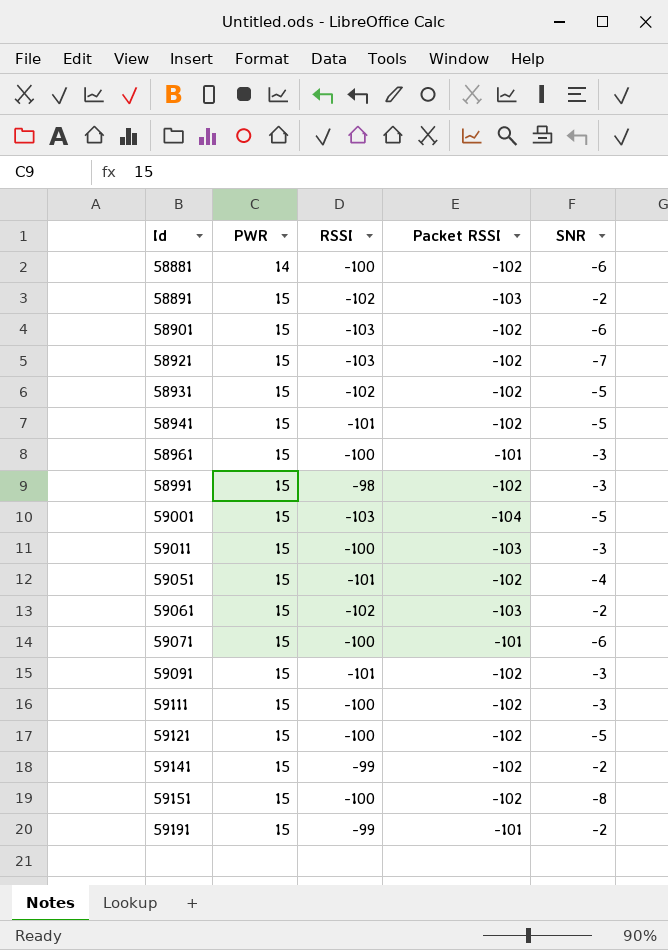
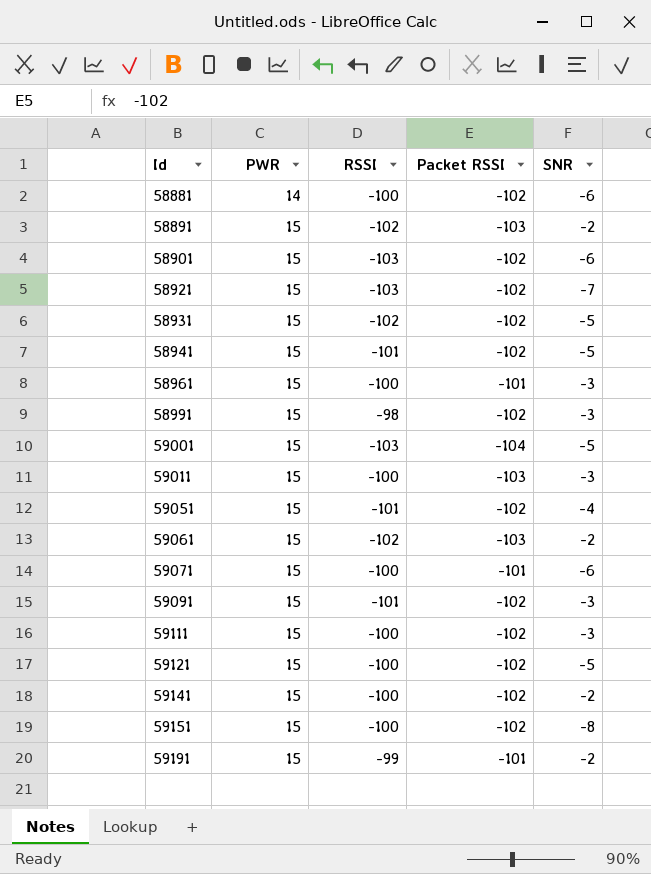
59141 | RSSI: -99 -> -100

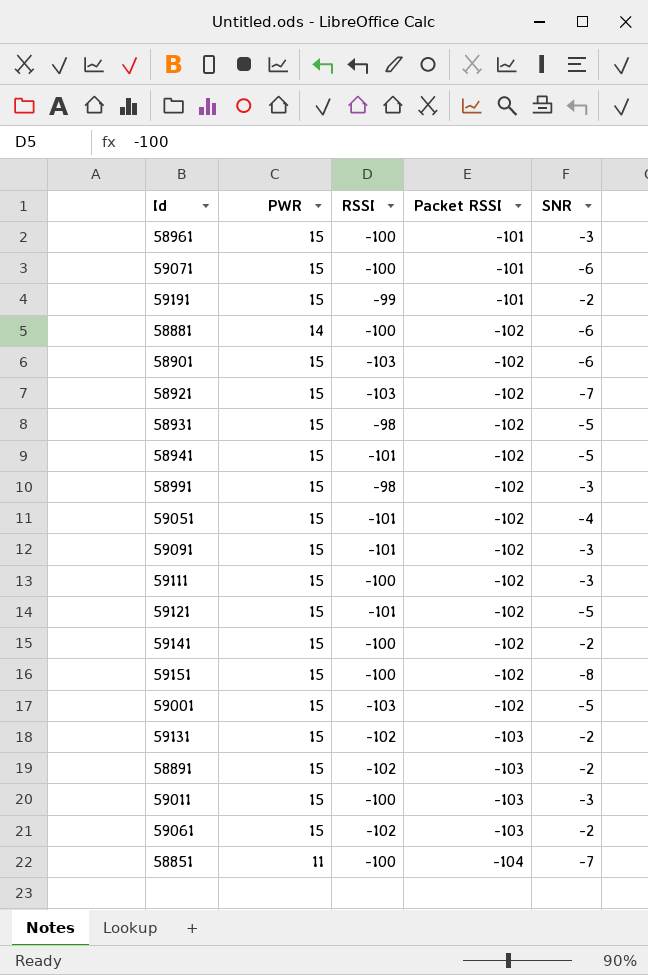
row order: Id ascending -> Packet RSSI descending
58931 | RSSI: -102 -> -98
59121 | RSSI: -100 -> -101
59001 | Packet RSSI: -104 -> -102
row 59131: none -> 15 | -102 | -103 | -2
row 58851: none -> 11 | -100 | -104 | -7

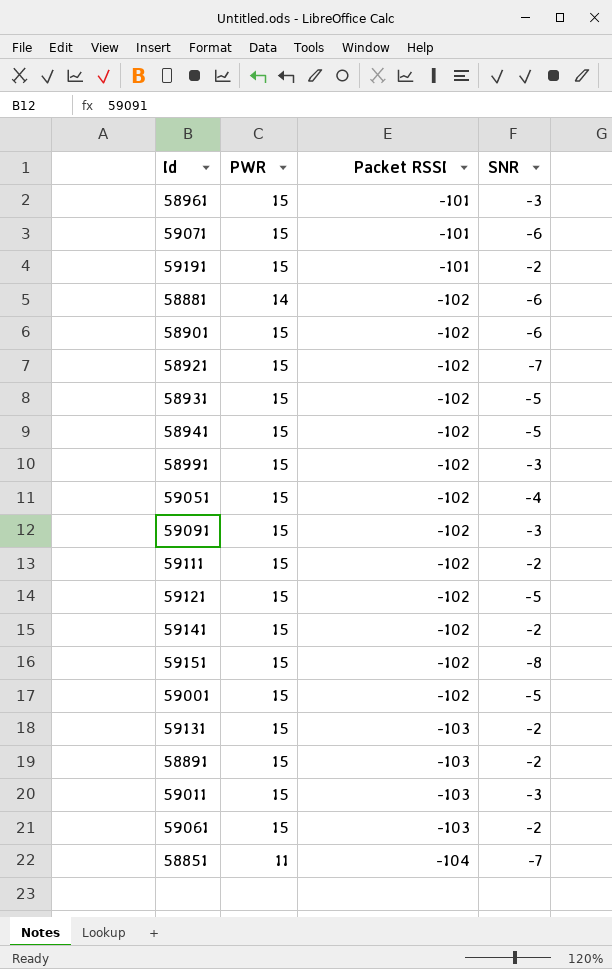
column RSSI | position: 3 -> none
59111 | SNR: -3 -> -2

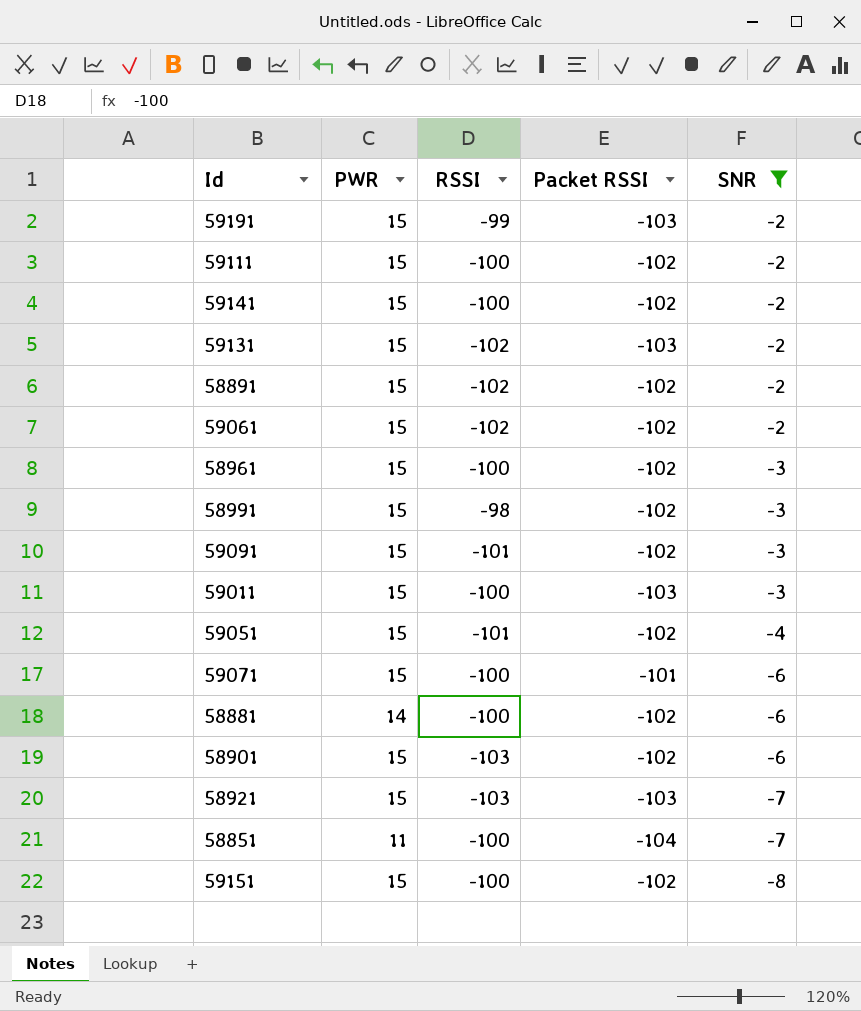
filter: none -> SNR != -5
row order: Packet RSSI descending -> SNR descending
column RSSI | position: none -> 3
59191 | Packet RSSI: -101 -> -103
58891 | Packet RSSI: -103 -> -102
59061 | Packet RSSI: -103 -> -102
58961 | Packet RSSI: -101 -> -102
58921 | Packet RSSI: -102 -> -103

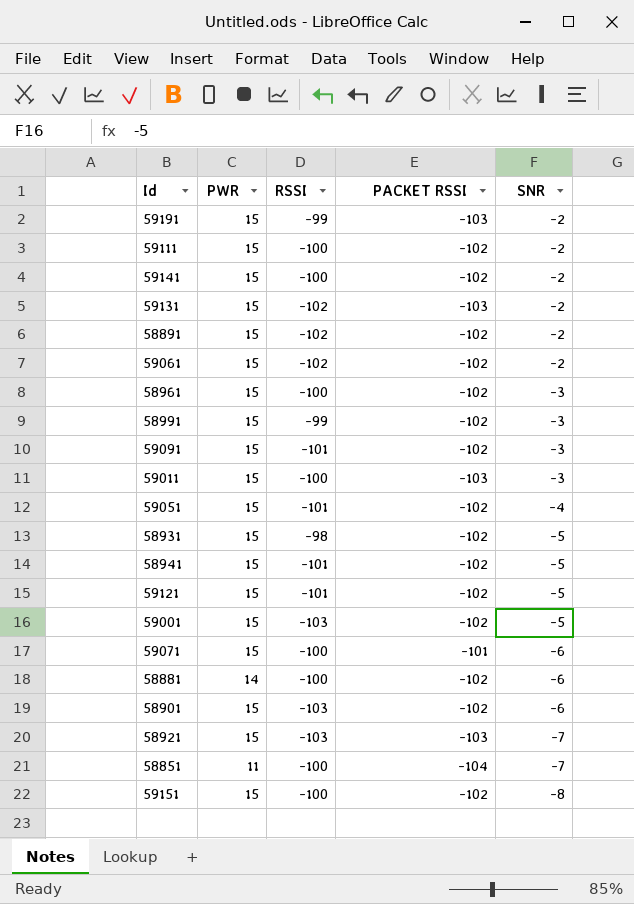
filter: SNR != -5 -> none
column name: Packet RSSI -> PACKET RSSI
58991 | RSSI: -98 -> -99

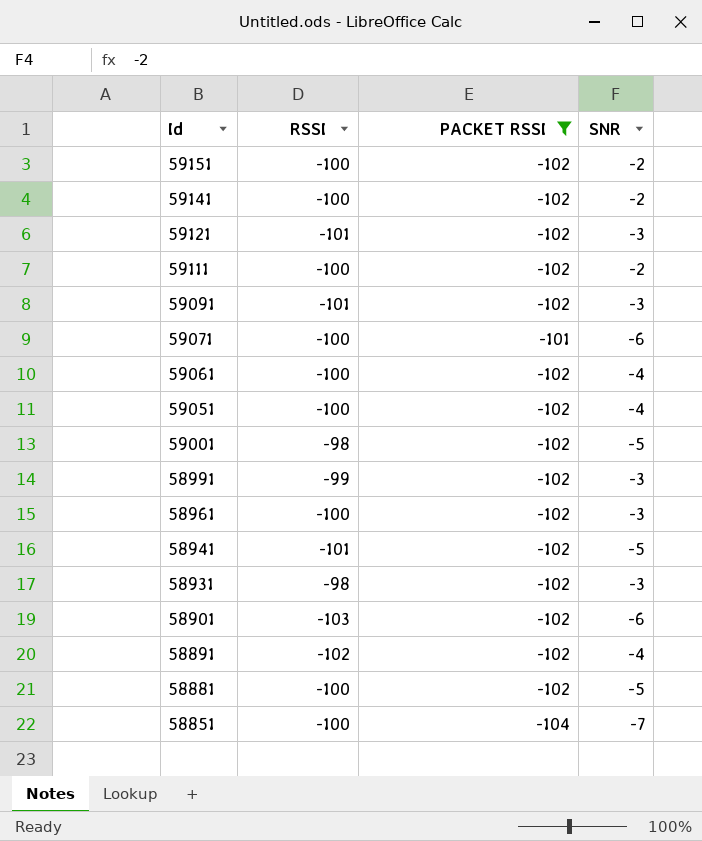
filter: none -> PACKET RSSI != -103
row order: SNR descending -> Id descending
column PWR | position: 2 -> none
59151 | SNR: -8 -> -2
59121 | SNR: -5 -> -3
59061 | RSSI: -102 -> -100
59061 | SNR: -2 -> -4
59051 | RSSI: -101 -> -100
59001 | RSSI: -103 -> -98
58931 | SNR: -5 -> -3
58891 | SNR: -2 -> -4
58881 | SNR: -6 -> -5

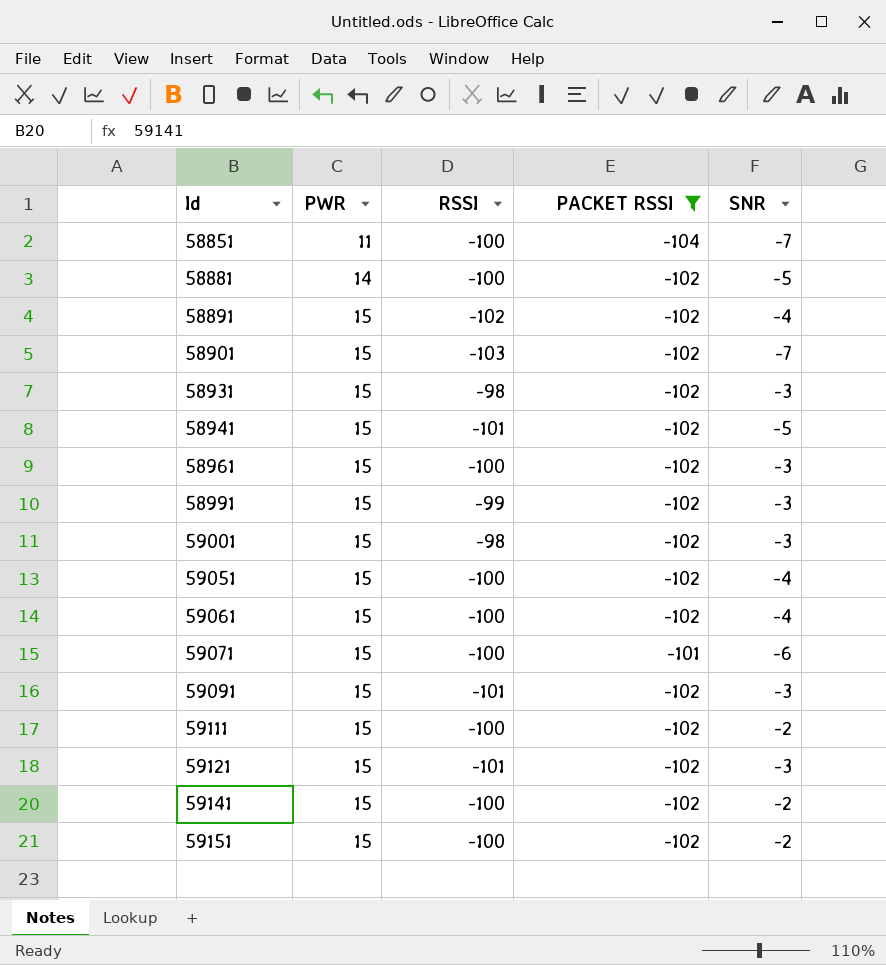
row order: Id descending -> Id ascending
column PWR | position: none -> 2
58901 | SNR: -6 -> -7
59001 | SNR: -5 -> -3

